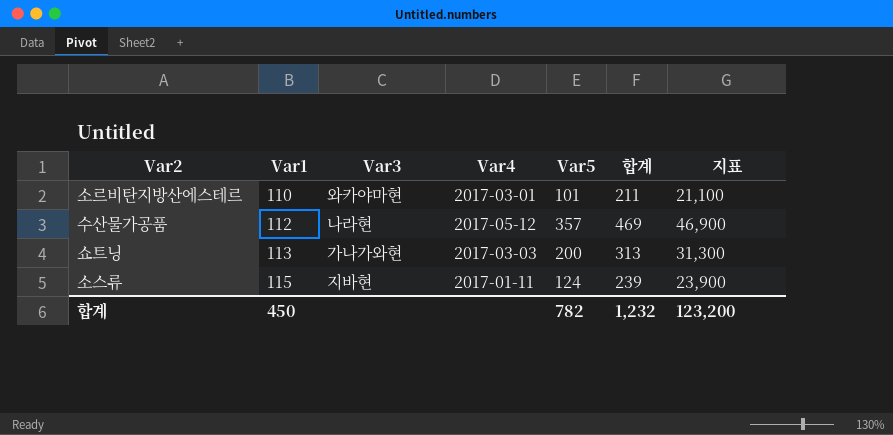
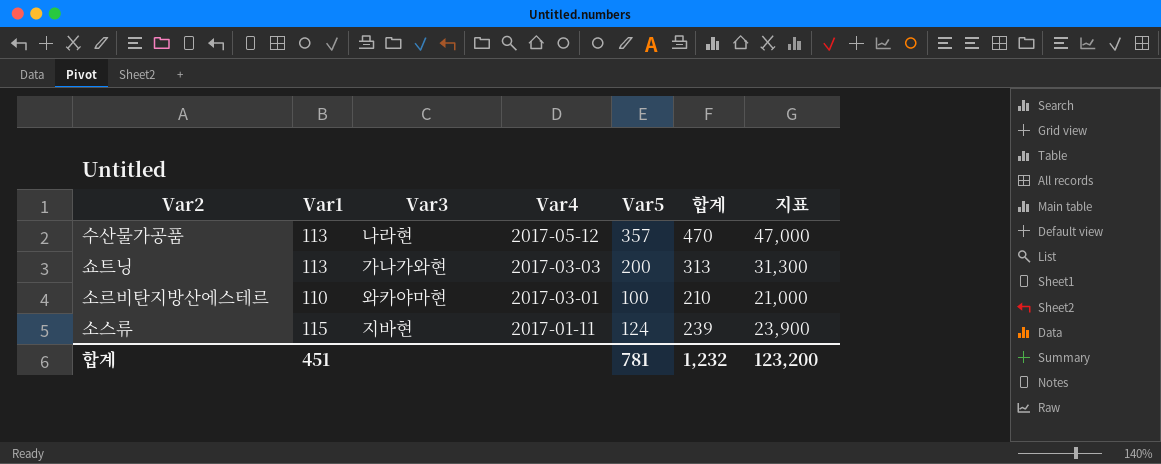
row order: Var1 ascending -> Var4 descending
수산물가공품 | Var1: 112 -> 113
수산물가공품 | 합계: 469 -> 470
수산물가공품 | 지표: 46,900 -> 47,000
소르비탄지방산에스테르 | Var5: 101 -> 100
소르비탄지방산에스테르 | 합계: 211 -> 210
소르비탄지방산에스테르 | 지표: 21,100 -> 21,000
합계 | Var1: 450 -> 451
합계 | Var5: 782 -> 781

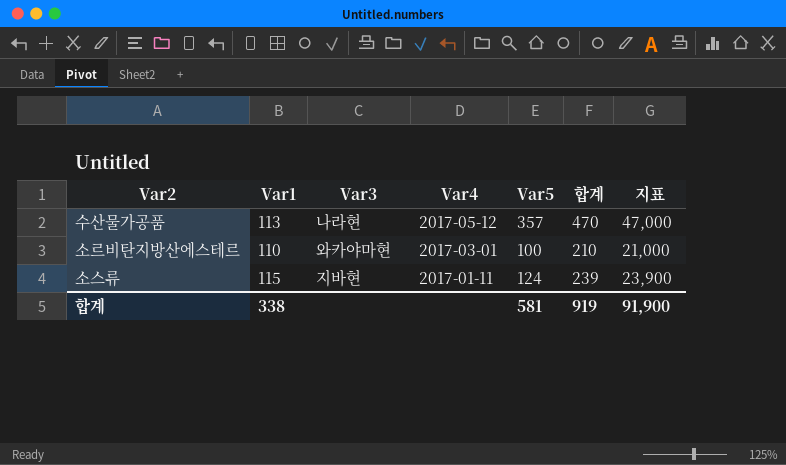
row 쇼트닝: 113 | 가나가와현 | 2017-03-03 | 200 | 313 | 31,300 -> none
합계 | Var1: 451 -> 338
합계 | Var5: 781 -> 581
합계 | 합계: 1,232 -> 919
합계 | 지표: 123,200 -> 91,900

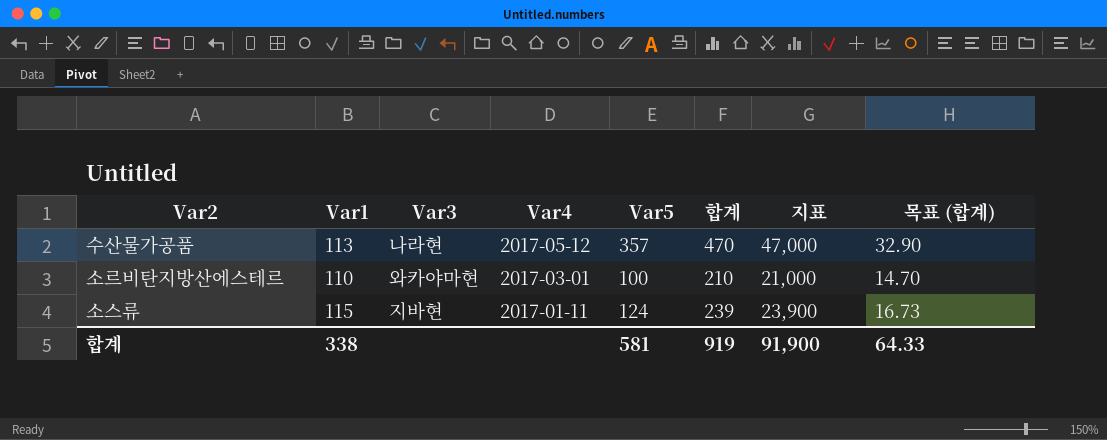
column 목표 (합계) | formula: none -> [합계] * 0.07

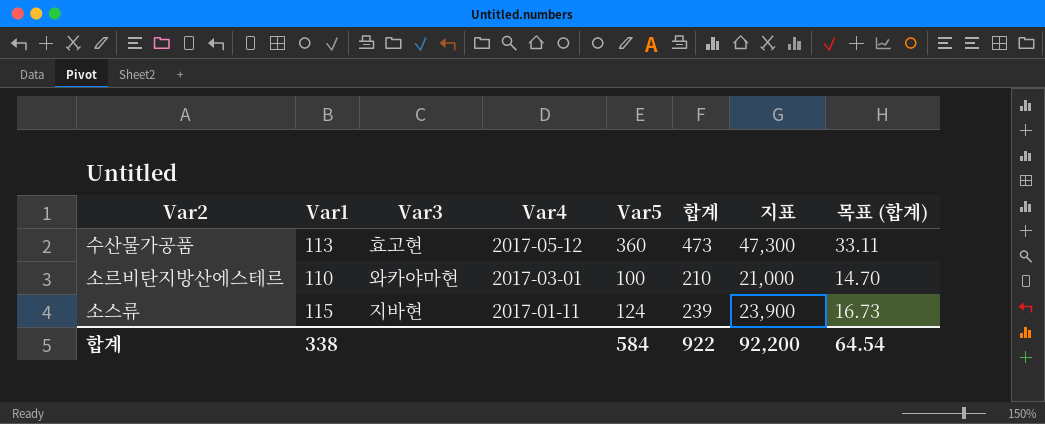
수산물가공품 | Var3: 나라현 -> 효고현
수산물가공품 | Var5: 357 -> 360
수산물가공품 | 합계: 470 -> 473
수산물가공품 | 지표: 47,000 -> 47,300
수산물가공품 | 목표 (합계): 32.90 -> 33.11
합계 | Var5: 581 -> 584
합계 | 합계: 919 -> 922
합계 | 지표: 91,900 -> 92,200
합계 | 목표 (합계): 64.33 -> 64.54

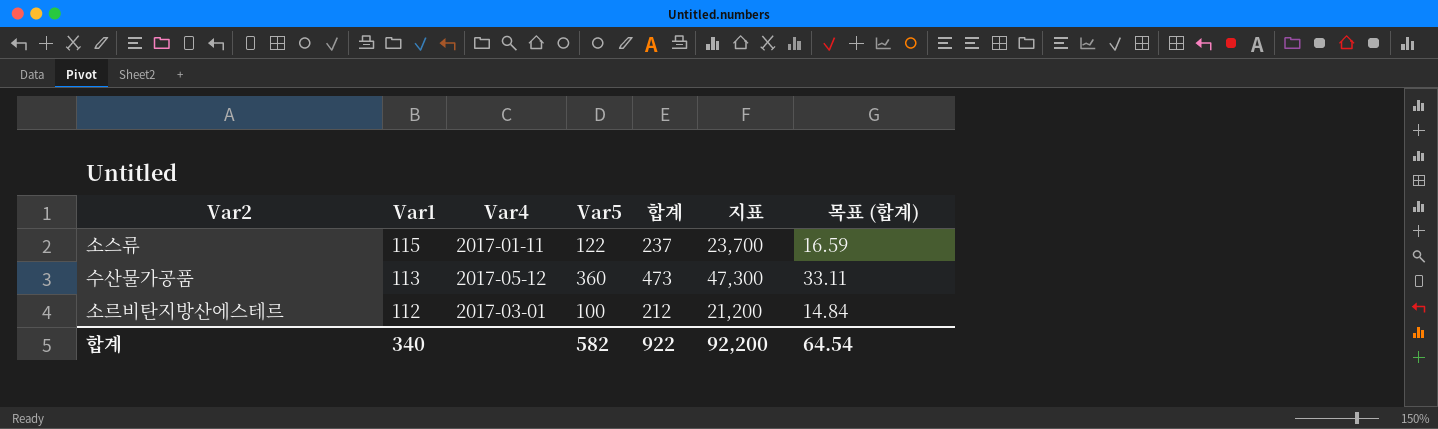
row order: Var4 descending -> Var1 descending
column Var3 | position: 3 -> none
소스류 | Var5: 124 -> 122
소스류 | 합계: 239 -> 237
소스류 | 지표: 23,900 -> 23,700
소스류 | 목표 (합계): 16.73 -> 16.59
소르비탄지방산에스테르 | Var1: 110 -> 112
소르비탄지방산에스테르 | 합계: 210 -> 212
소르비탄지방산에스테르 | 지표: 21,000 -> 21,200
소르비탄지방산에스테르 | 목표 (합계): 14.70 -> 14.84
합계 | Var1: 338 -> 340
합계 | Var5: 584 -> 582

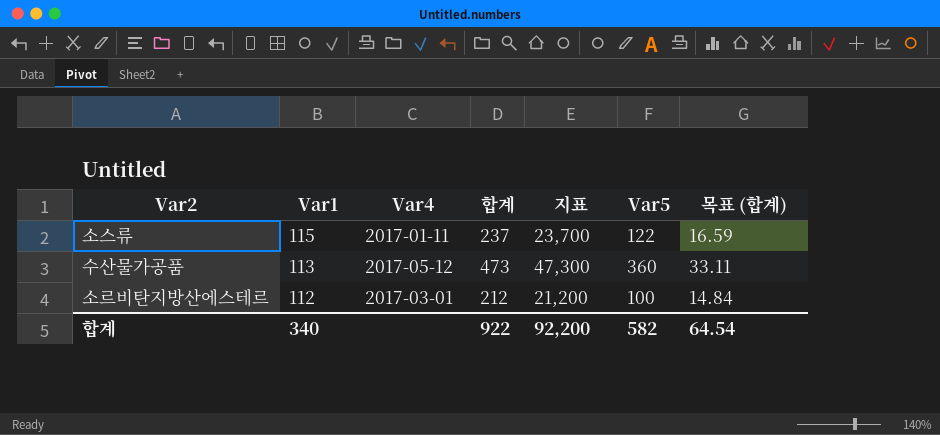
column Var5 | position: 4 -> 6

